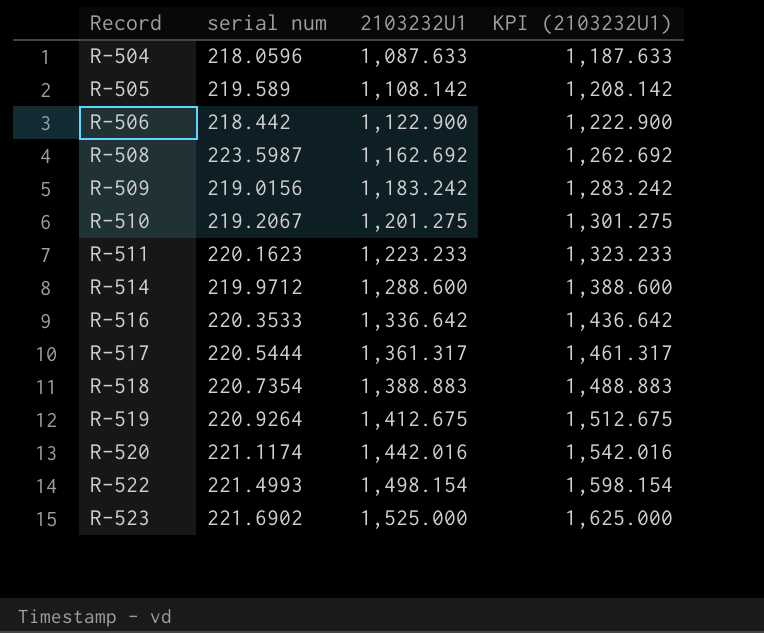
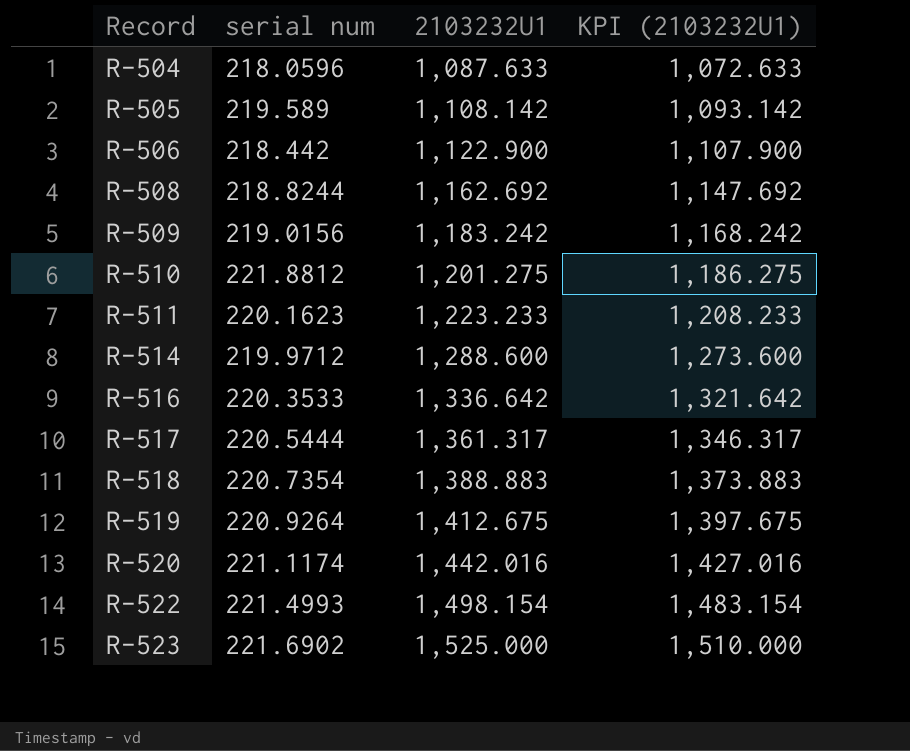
column KPI (2103232U1) | formula: [2103232U1] + 100 -> [2103232U1] - 15
R-508 | serial num: 223.5987 -> 218.8244
R-510 | serial num: 219.2067 -> 221.8812

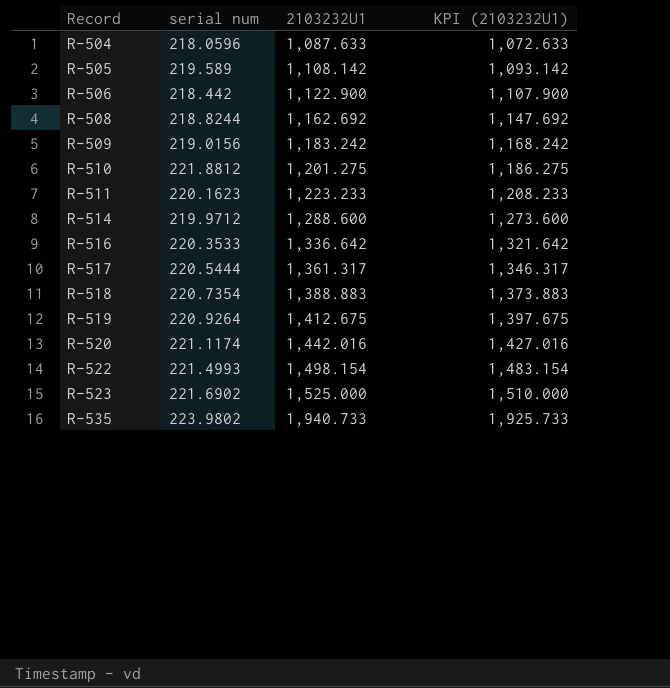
row R-535: none -> 223.9802 | 1,940.733 | 1,925.733

